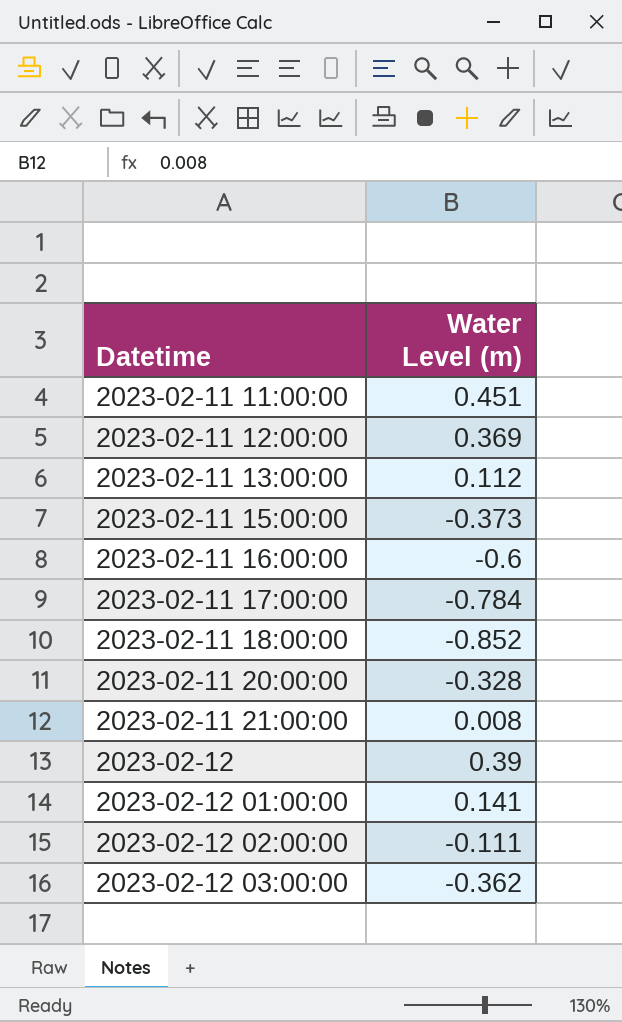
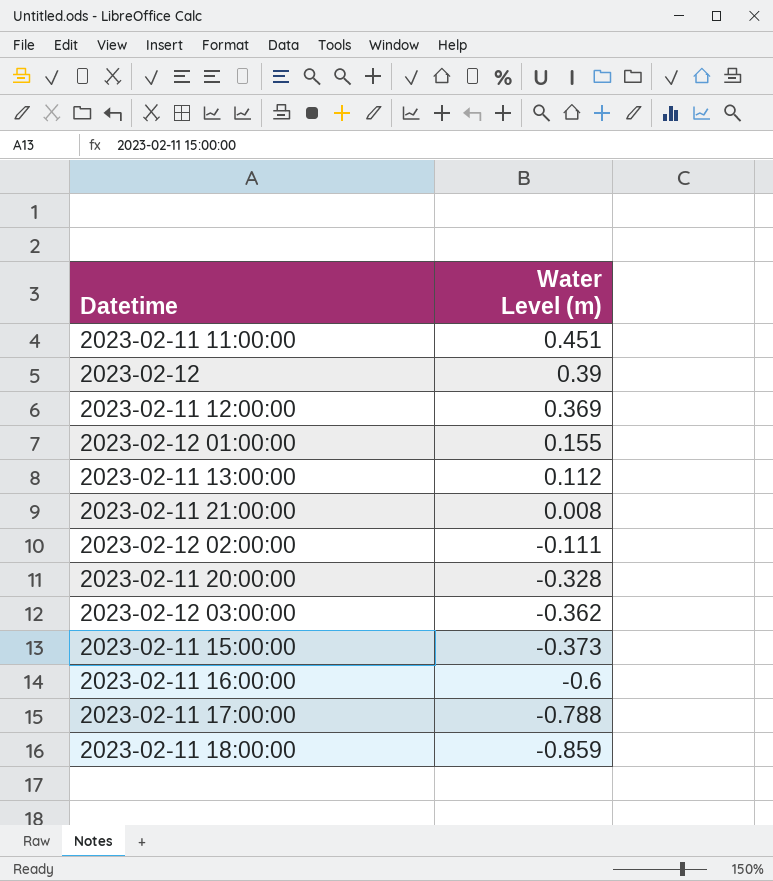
row order: Datetime ascending -> Water Level (m) descending
2023-02-12 01:00:00 | Water Level (m): 0.141 -> 0.155
2023-02-11 17:00:00 | Water Level (m): -0.784 -> -0.788
2023-02-11 18:00:00 | Water Level (m): -0.852 -> -0.859

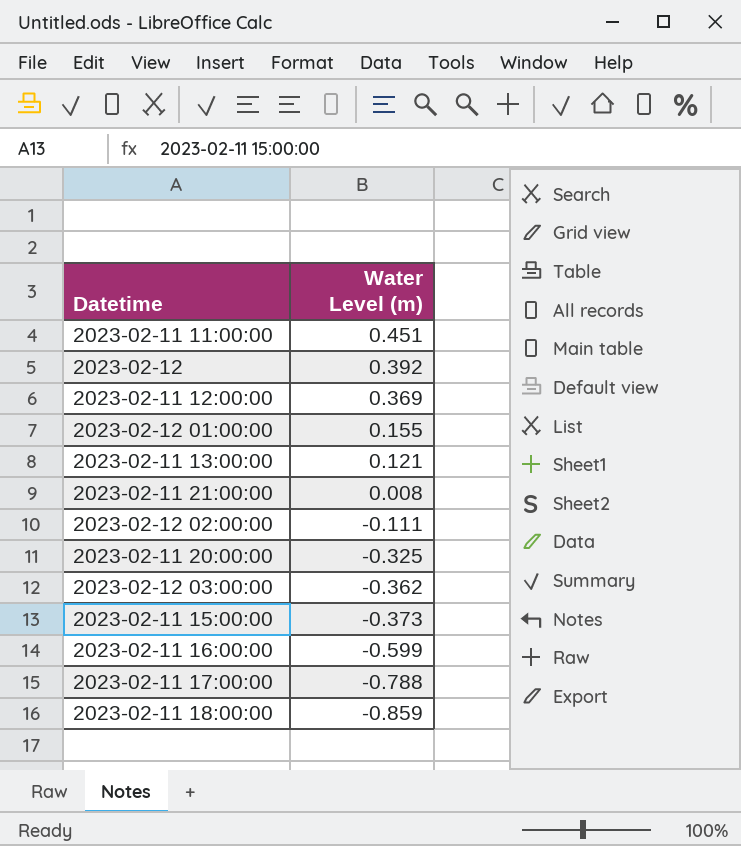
2023-02-12 | Water Level (m): 0.39 -> 0.392
2023-02-11 13:00:00 | Water Level (m): 0.112 -> 0.121
2023-02-11 20:00:00 | Water Level (m): -0.328 -> -0.325
2023-02-11 16:00:00 | Water Level (m): -0.6 -> -0.599

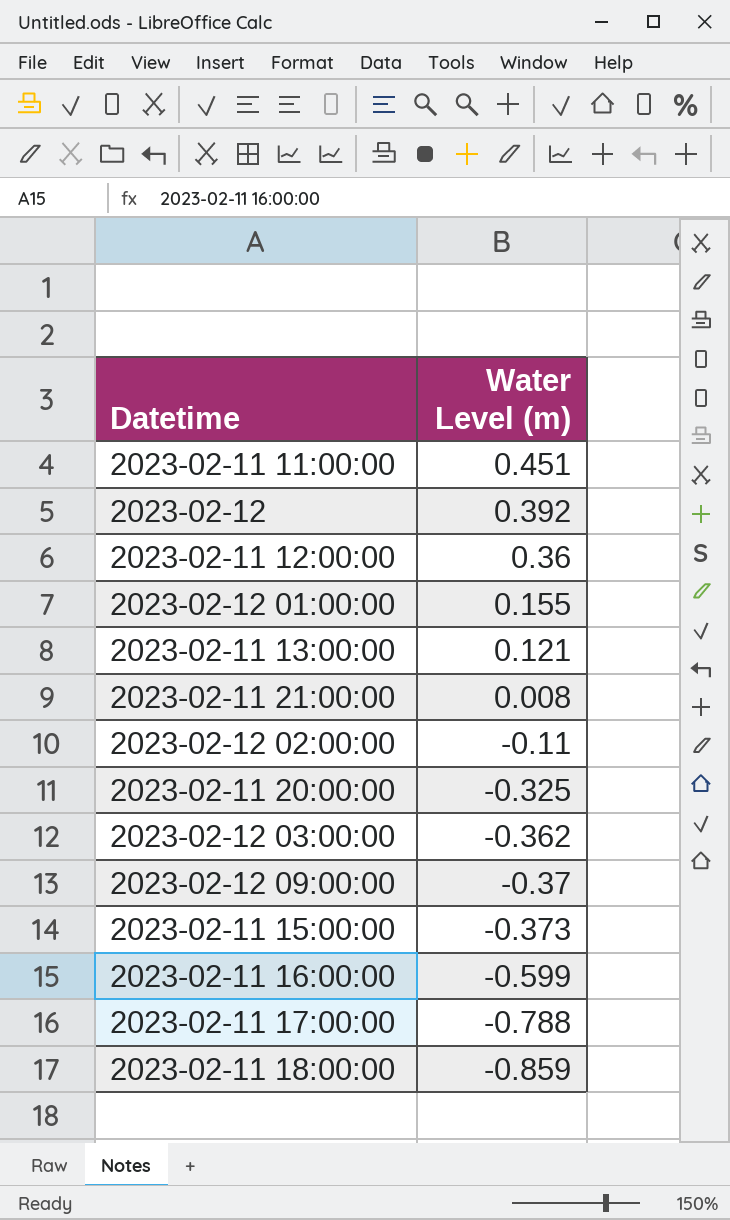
2023-02-11 12:00:00 | Water Level (m): 0.369 -> 0.36
2023-02-12 02:00:00 | Water Level (m): -0.111 -> -0.11
row 2023-02-12 09:00:00: none -> -0.37

